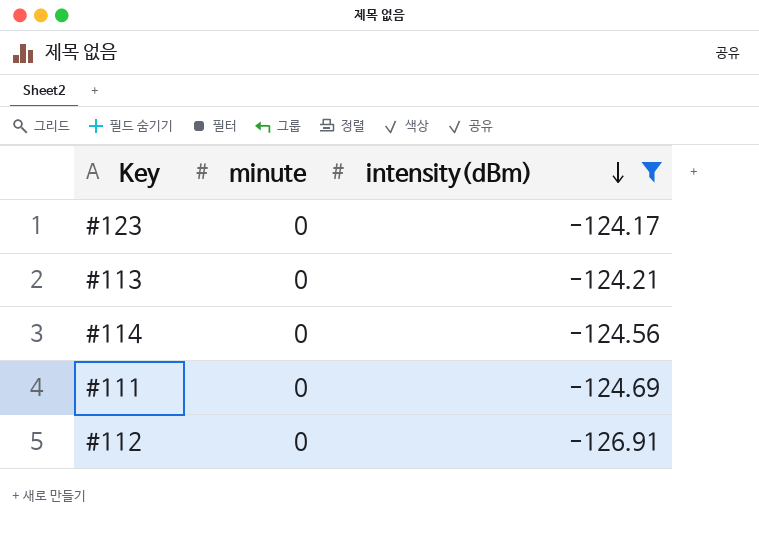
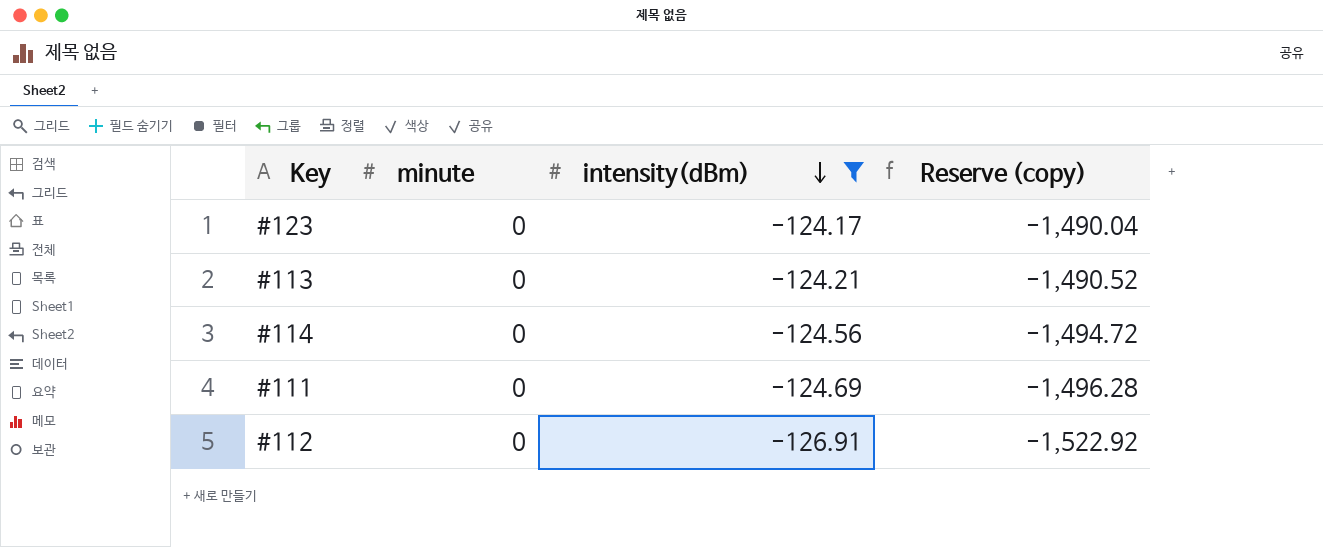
column Reserve (copy) | formula: none -> [intensity(dBm)] * 12

